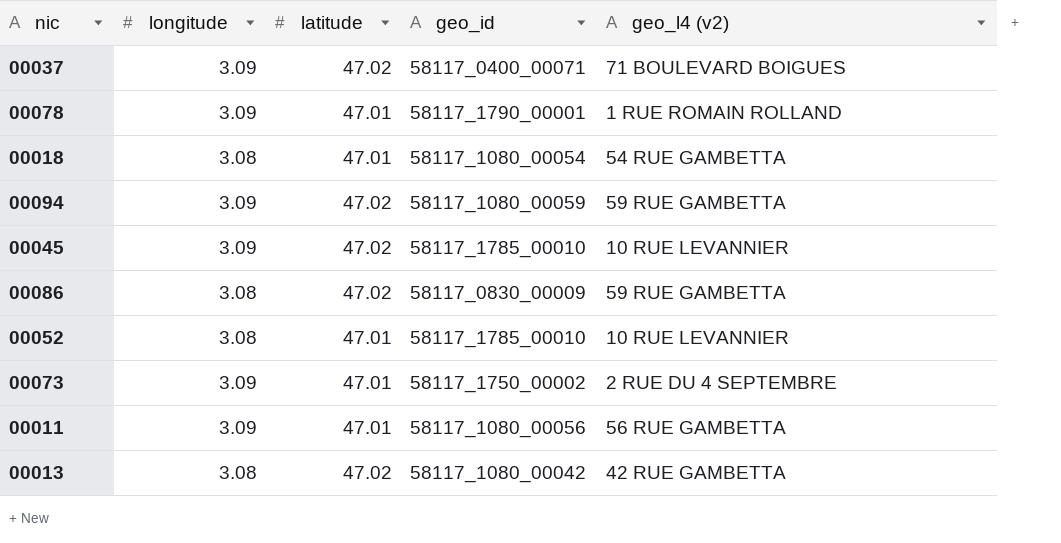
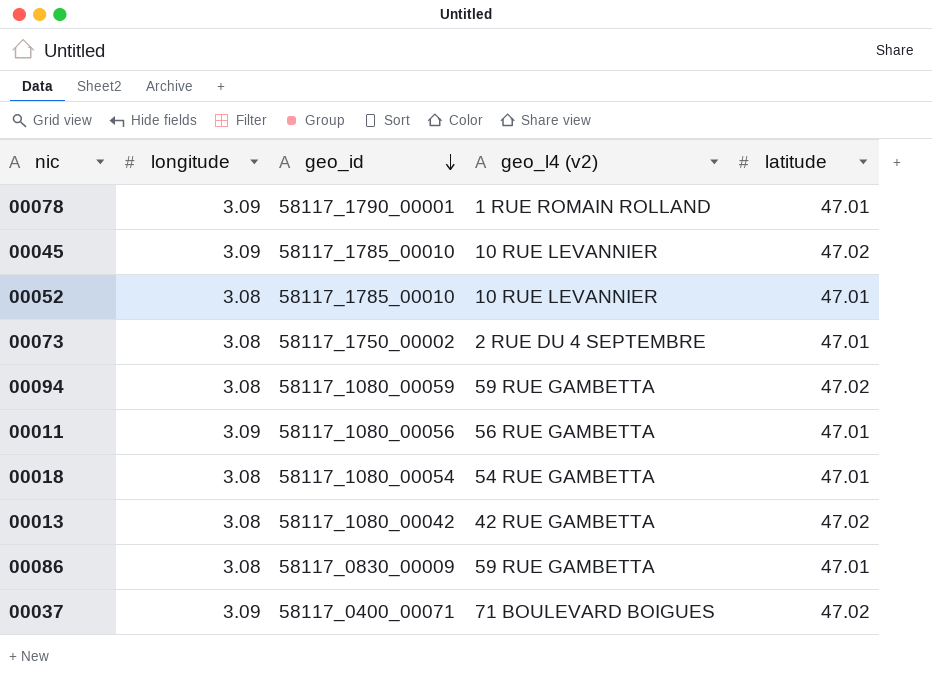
row order: none -> geo_id descending
column latitude | position: 3 -> 5
00073 | longitude: 3.09 -> 3.08
00094 | longitude: 3.09 -> 3.08
00086 | latitude: 47.02 -> 47.01

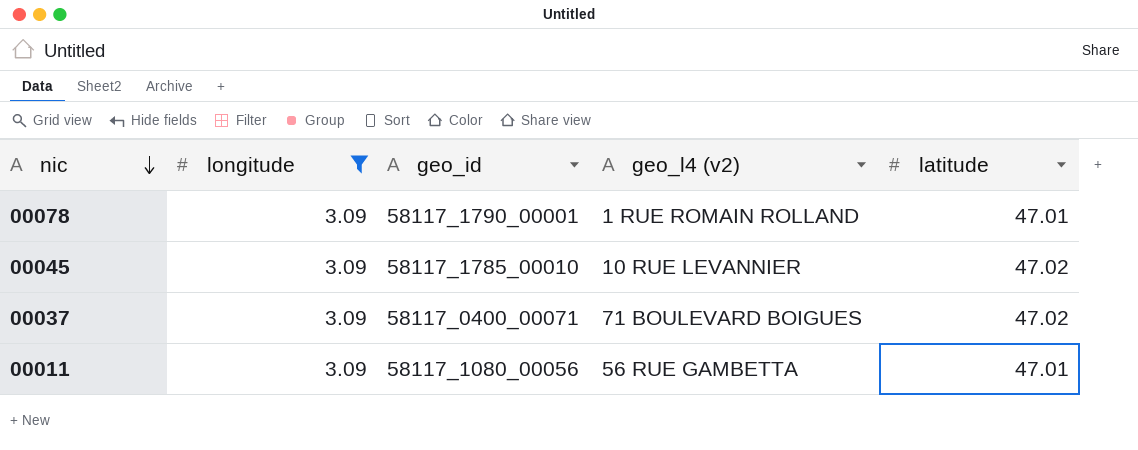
filter: none -> longitude = 3.09
row order: geo_id descending -> nic descending

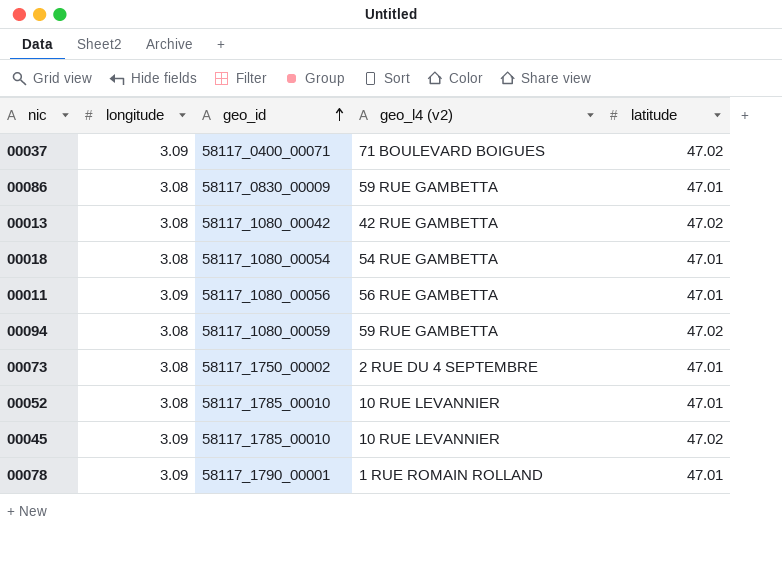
filter: longitude = 3.09 -> none
row order: nic descending -> geo_id ascending

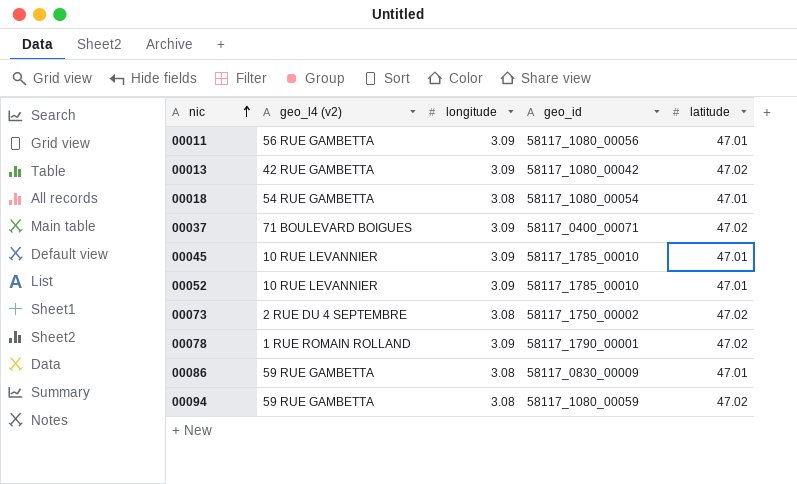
row order: geo_id ascending -> nic ascending
column geo_l4 (v2) | position: 4 -> 2
00013 | longitude: 3.08 -> 3.09
00045 | latitude: 47.02 -> 47.01
00052 | longitude: 3.08 -> 3.09
00073 | latitude: 47.01 -> 47.02
00078 | latitude: 47.01 -> 47.02

